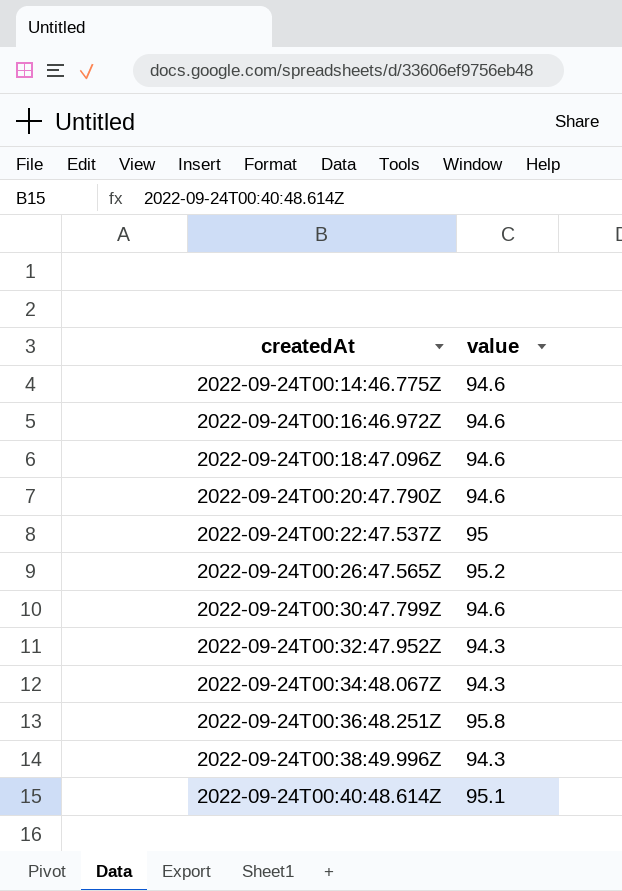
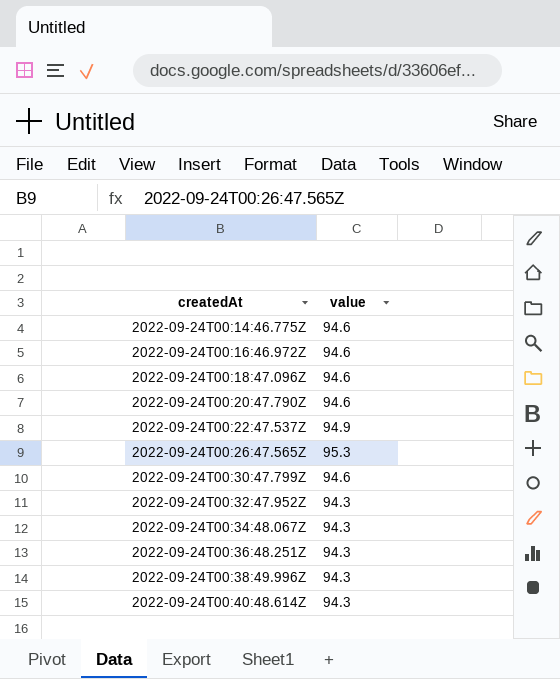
2022-09-24T00:22:47.537Z | value: 95 -> 94.9
2022-09-24T00:26:47.565Z | value: 95.2 -> 95.3
2022-09-24T00:36:48.251Z | value: 95.8 -> 94.3
2022-09-24T00:40:48.614Z | value: 95.1 -> 94.3

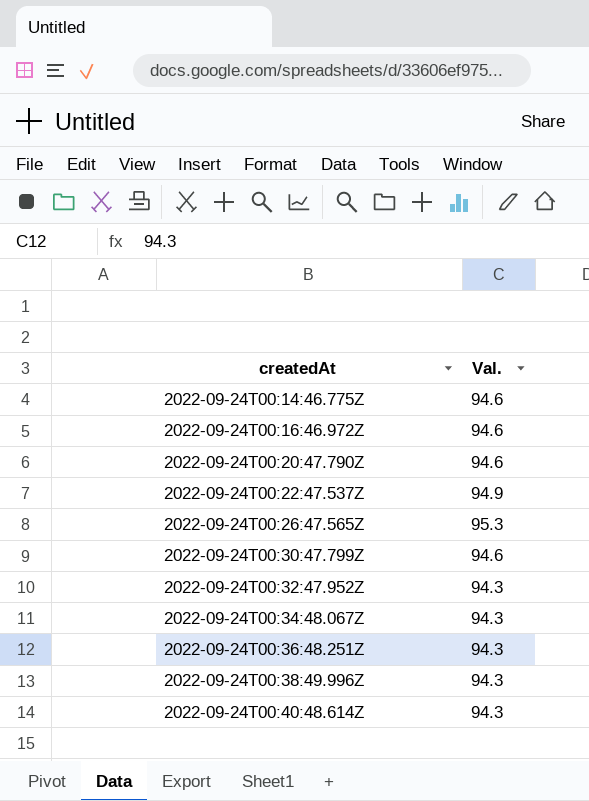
column name: value -> Val.
row 2022-09-24T00:18:47.096Z: 94.6 -> none

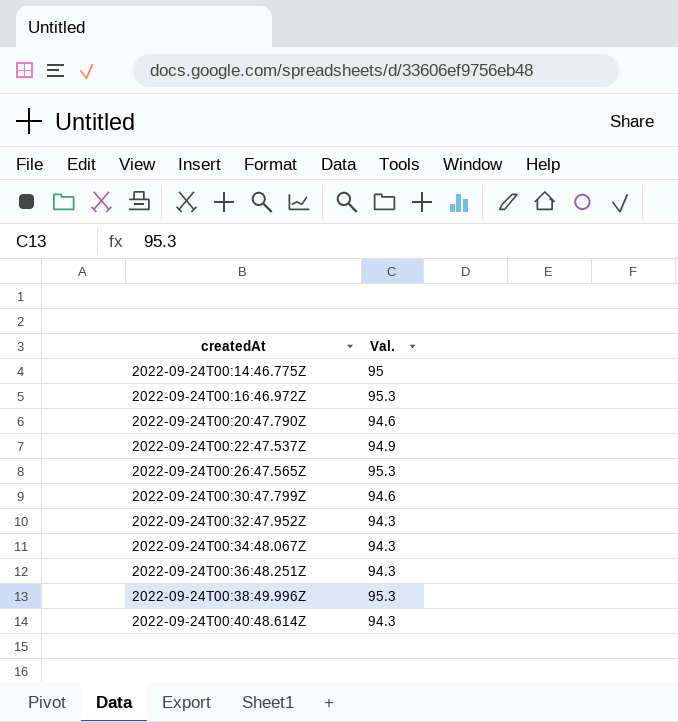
2022-09-24T00:14:46.775Z | Val.: 94.6 -> 95
2022-09-24T00:16:46.972Z | Val.: 94.6 -> 95.3
2022-09-24T00:38:49.996Z | Val.: 94.3 -> 95.3

